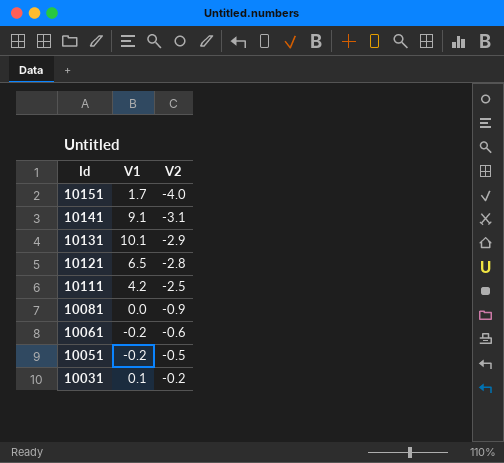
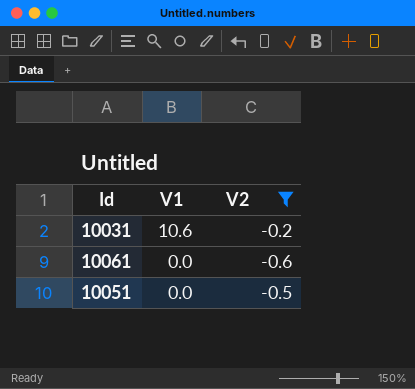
filter: none -> V2 >= -0.6
row order: Id descending -> V1 descending
10031 | V1: 0.1 -> 10.6
10061 | V1: -0.2 -> 0.0
10051 | V1: -0.2 -> 0.0

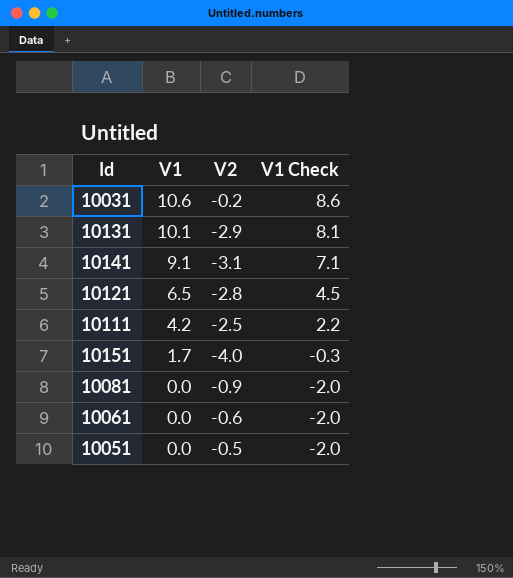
filter: V2 >= -0.6 -> none
column V1 Check | formula: none -> [V1] - 2

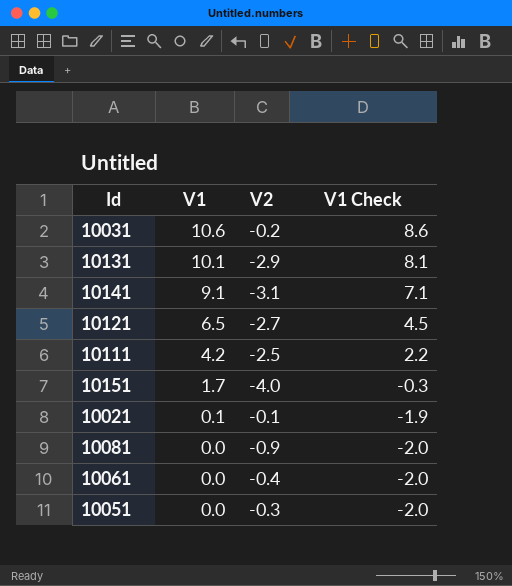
10121 | V2: -2.8 -> -2.7
row 10021: none -> 0.1 | -0.1 | -1.9
10061 | V2: -0.6 -> -0.4
10051 | V2: -0.5 -> -0.3

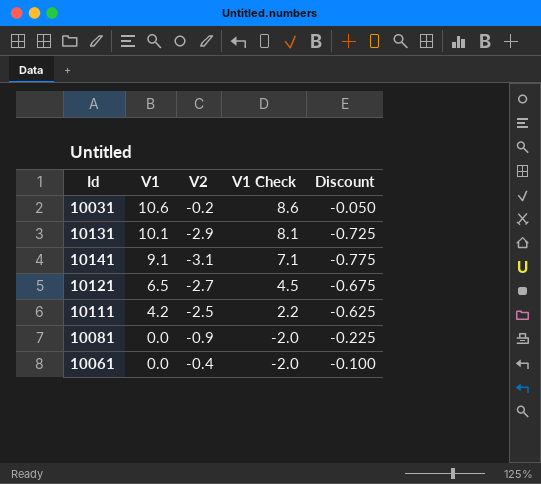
column Discount | formula: none -> [V2] * 0.25
row 10151: 1.7 | -4.0 | -0.3 -> none
row 10021: 0.1 | -0.1 | -1.9 -> none
row 10051: 0.0 | -0.3 | -2.0 -> none

